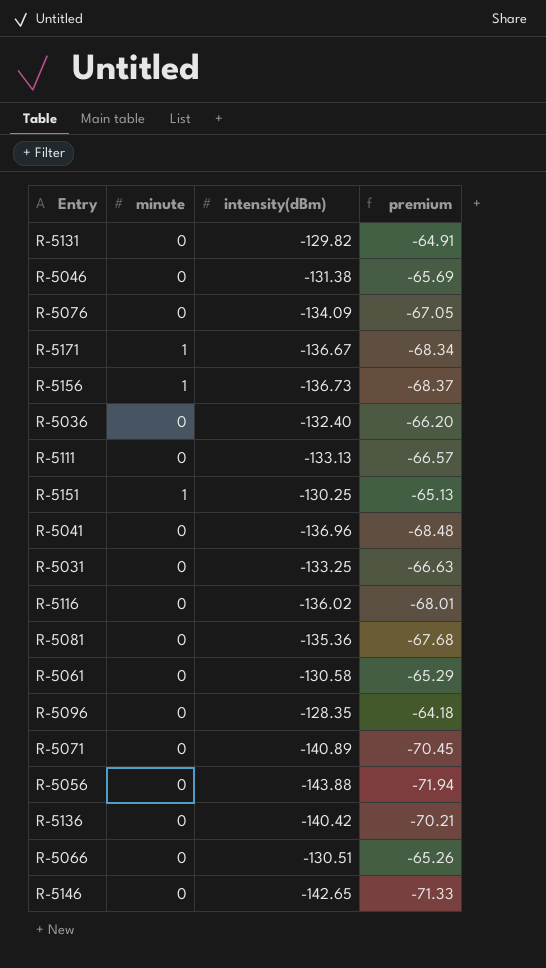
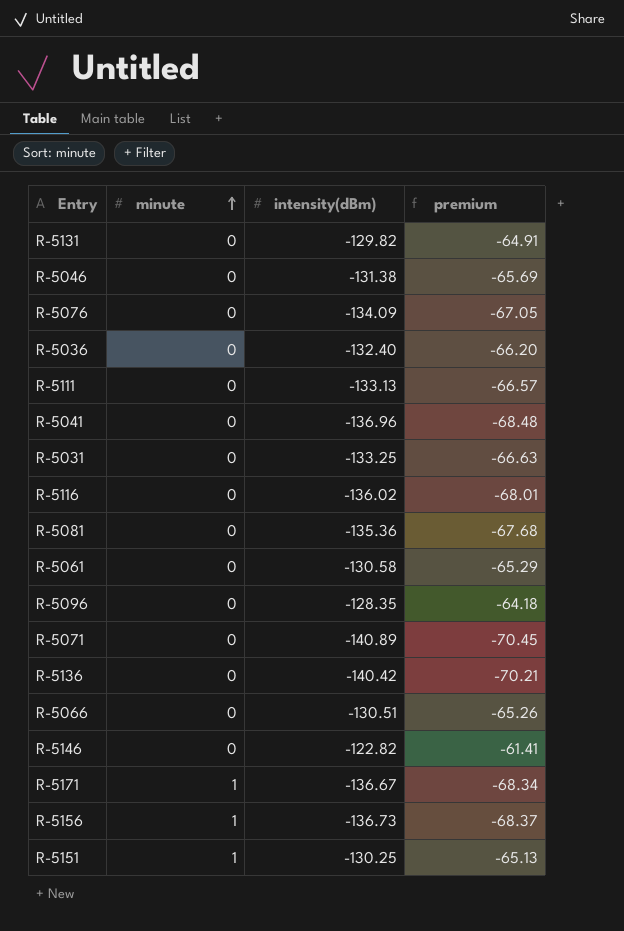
row order: none -> minute ascending
row R-5056: 0 | -143.88 | -71.94 -> none
R-5146 | intensity(dBm): -142.65 -> -122.82
R-5146 | premium: -71.33 -> -61.41

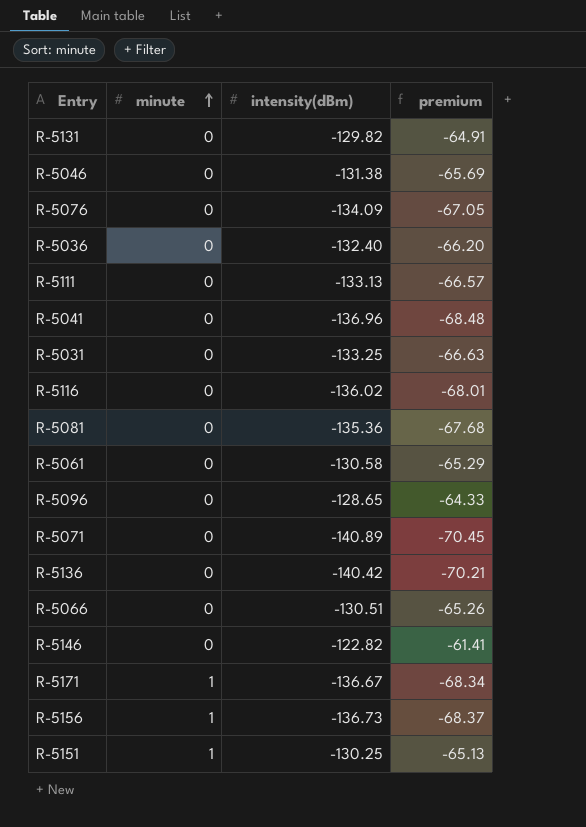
R-5096 | intensity(dBm): -128.35 -> -128.65
R-5096 | premium: -64.18 -> -64.33

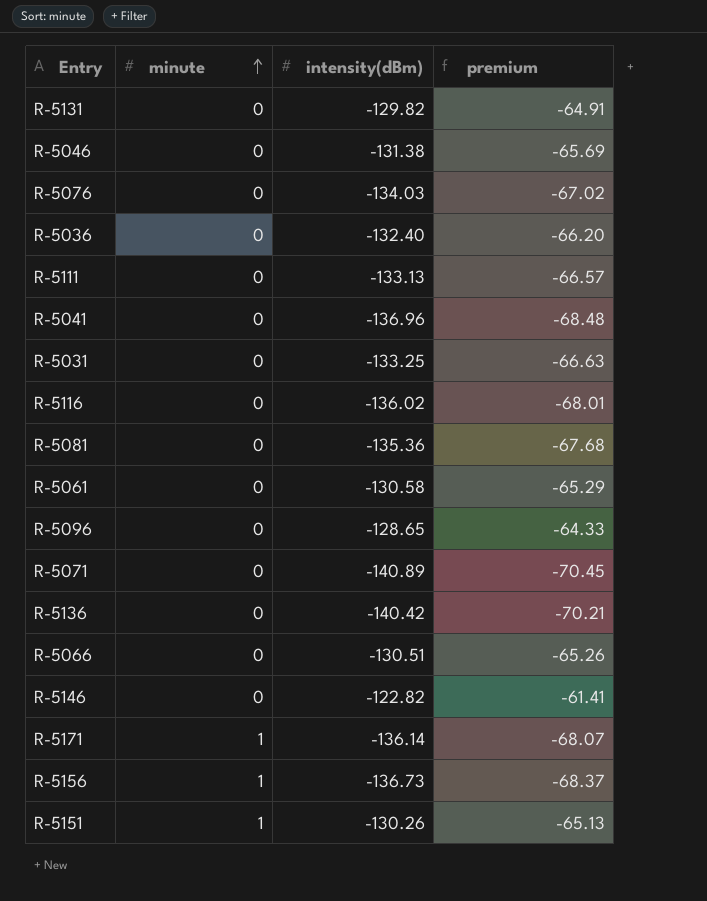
R-5076 | intensity(dBm): -134.09 -> -134.03
R-5076 | premium: -67.05 -> -67.02
R-5171 | intensity(dBm): -136.67 -> -136.14
R-5171 | premium: -68.34 -> -68.07
R-5151 | intensity(dBm): -130.25 -> -130.26

